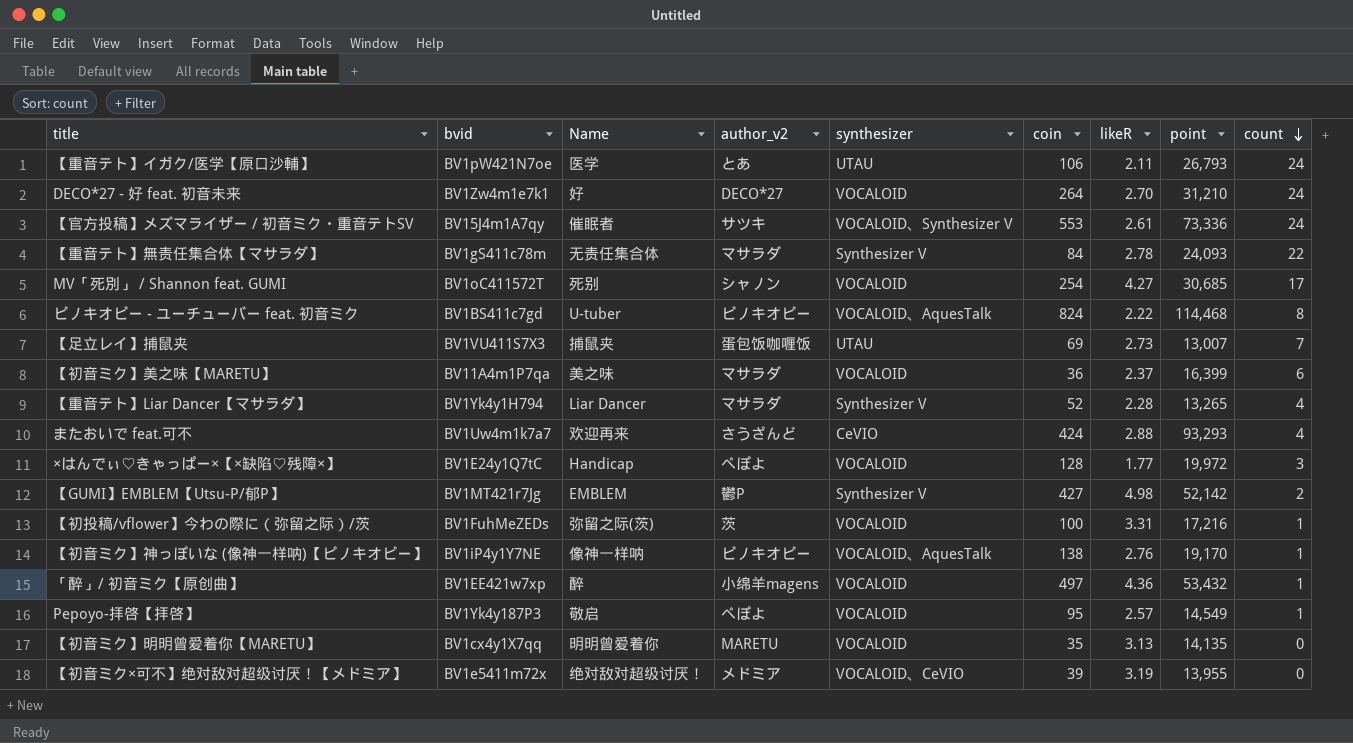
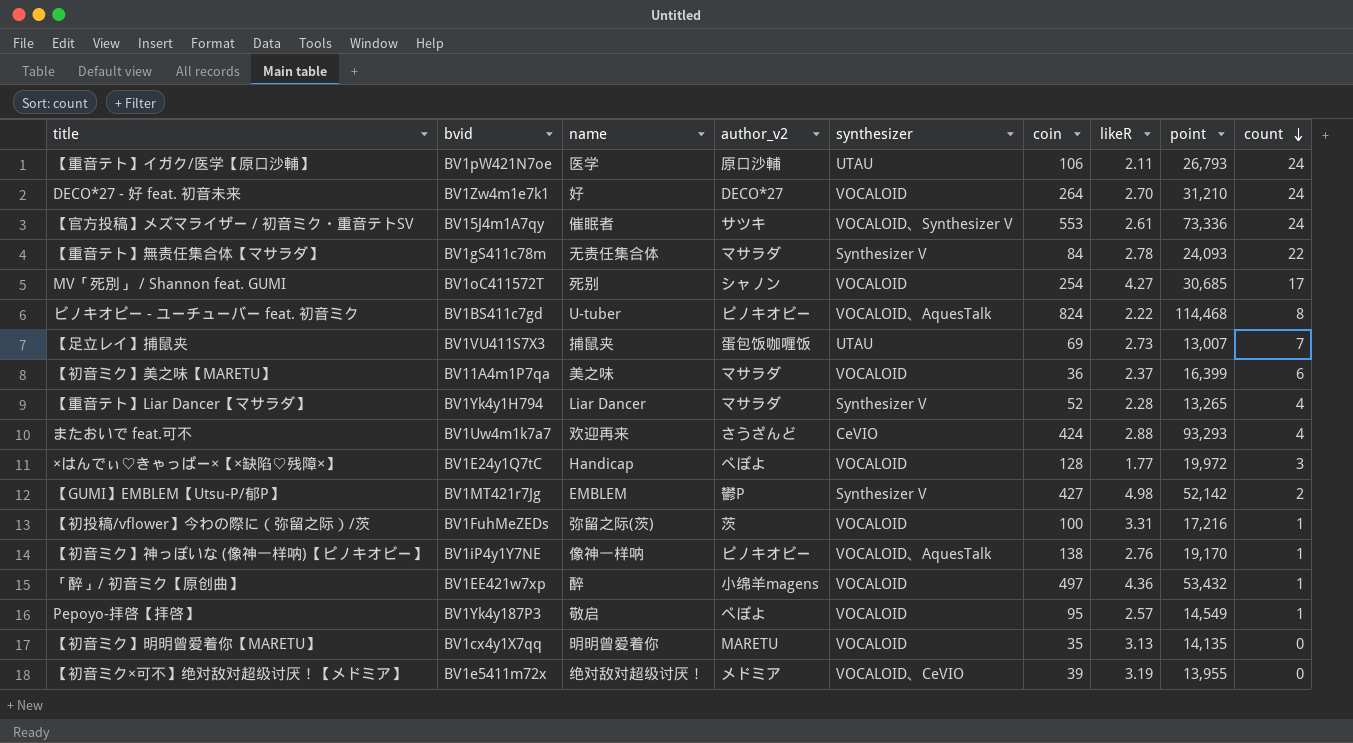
column name: Name -> name
【重音テト】イガク/医学【原口沙輔】 | author_v2: とあ -> 原口沙輔

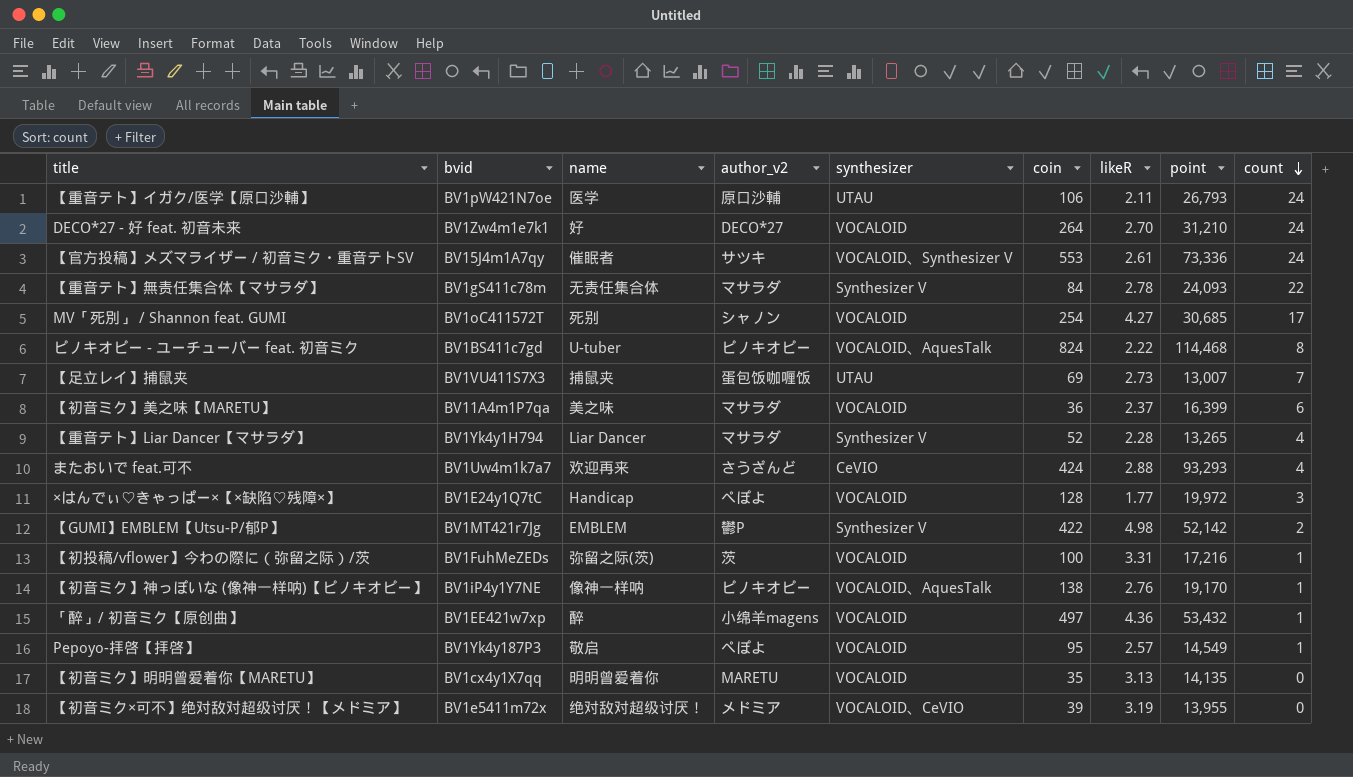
【GUMI】EMBLEM【Utsu-P/郁P】 | coin: 427 -> 422

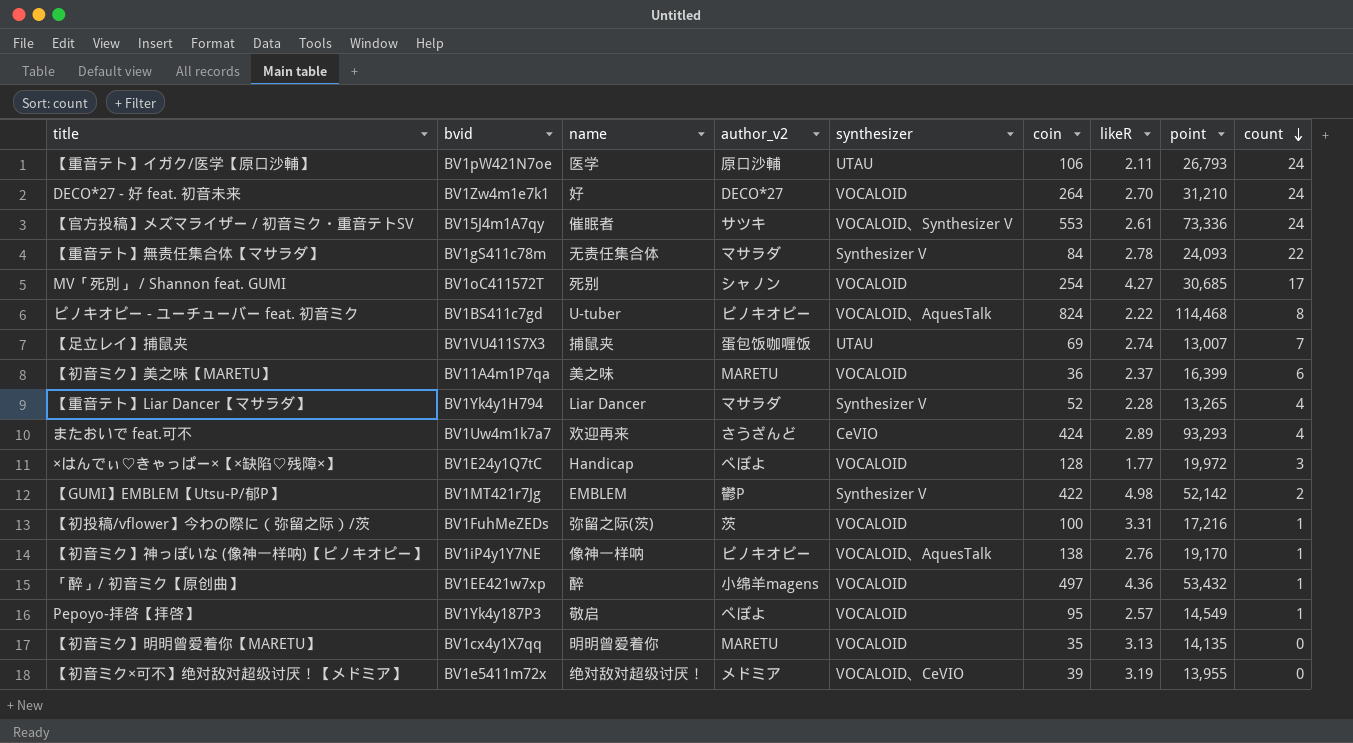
【足立レイ】捕鼠夹 | likeR: 2.73 -> 2.74
【初音ミク】美之味【MARETU】 | author_v2: マサラダ -> MARETU
またおいで feat.可不 | likeR: 2.88 -> 2.89

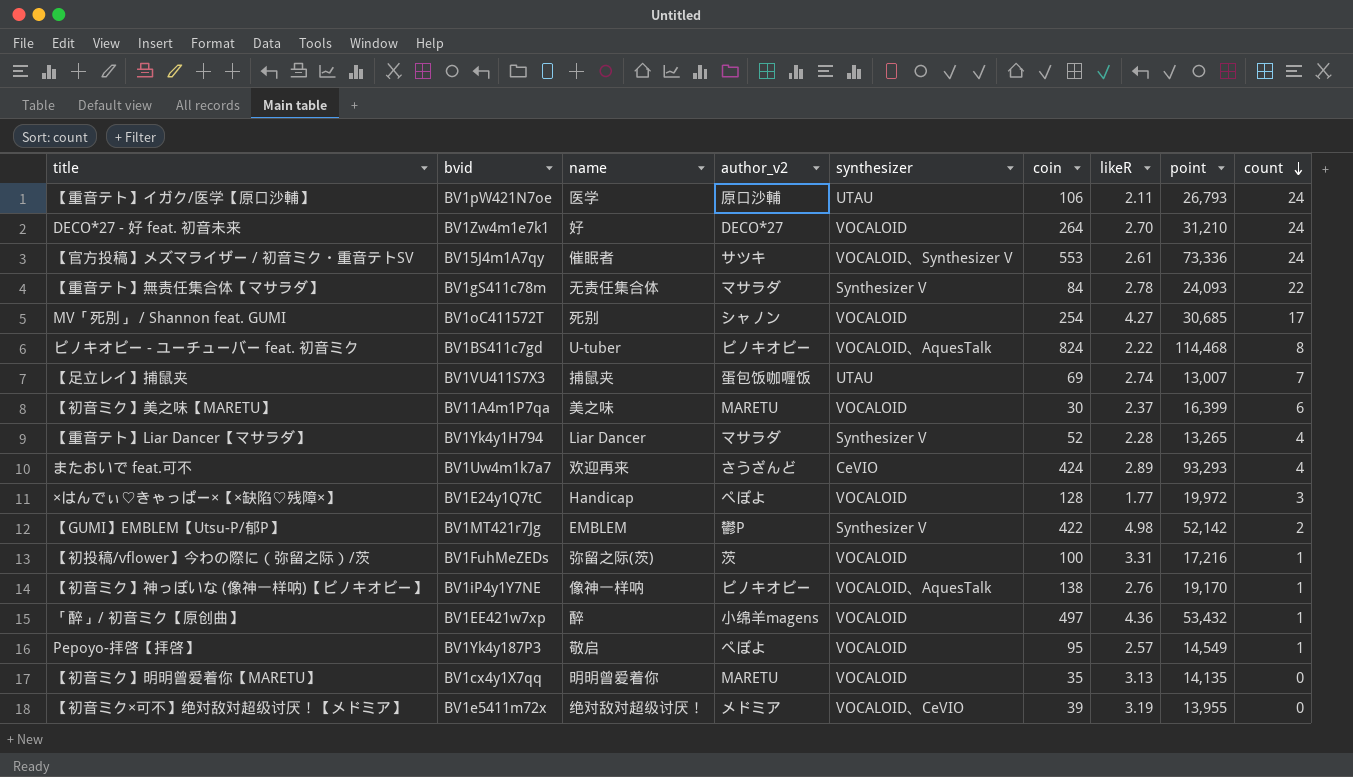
【初音ミク】美之味【MARETU】 | coin: 36 -> 30

